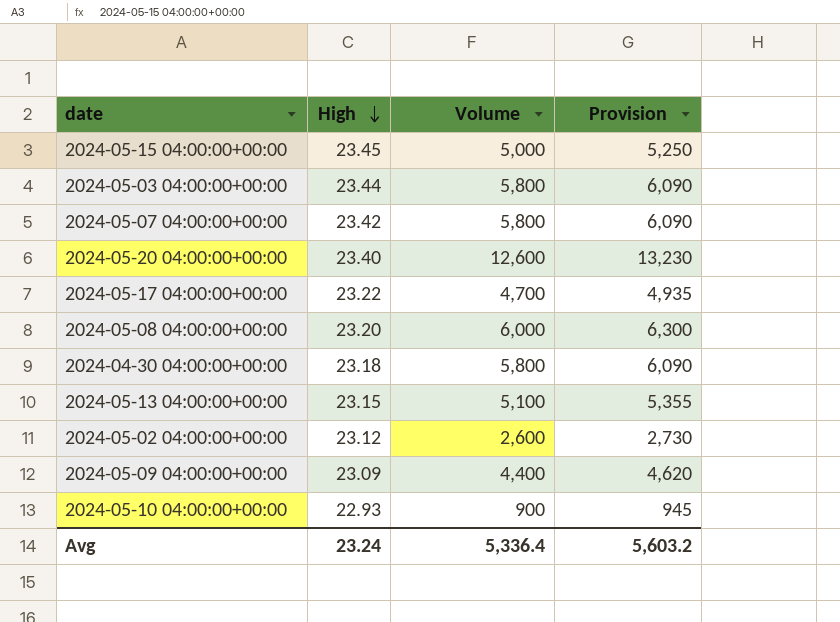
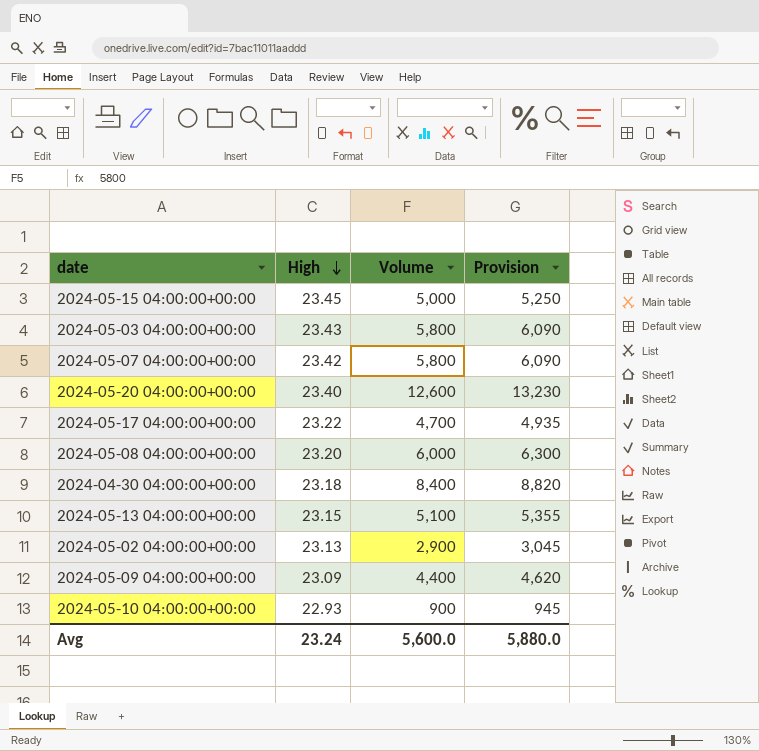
2024-05-03 04:00:00+00:00 | High: 23.44 -> 23.43
2024-04-30 04:00:00+00:00 | Volume: 5,800 -> 8,400
2024-04-30 04:00:00+00:00 | Provision: 6,090 -> 8,820
2024-05-02 04:00:00+00:00 | High: 23.12 -> 23.13
2024-05-02 04:00:00+00:00 | Volume: 2,600 -> 2,900
2024-05-02 04:00:00+00:00 | Provision: 2,730 -> 3,045
Avg | Volume: 5,336.4 -> 5,600.0
Avg | Provision: 5,603.2 -> 5,880.0

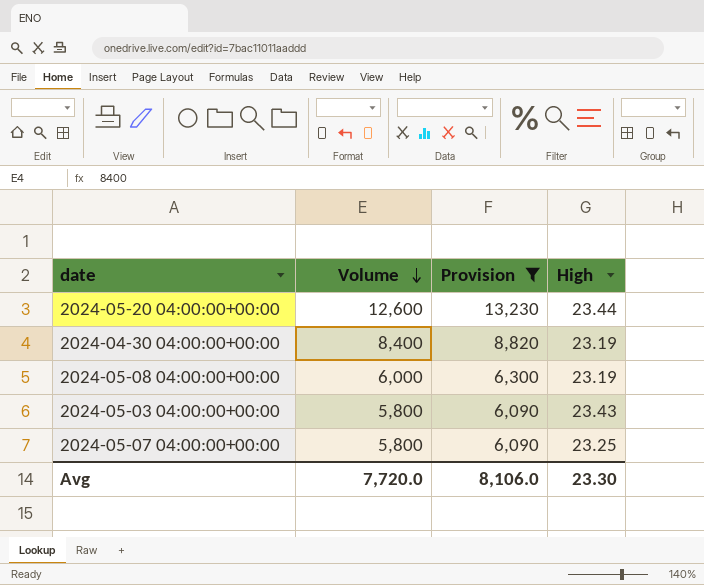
filter: none -> Provision >= 6,090
row order: High descending -> Volume descending
column High | position: 2 -> 4
2024-05-20 04:00:00+00:00 | High: 23.40 -> 23.44
2024-04-30 04:00:00+00:00 | High: 23.18 -> 23.19
2024-05-08 04:00:00+00:00 | High: 23.20 -> 23.19
2024-05-07 04:00:00+00:00 | High: 23.42 -> 23.25
Avg | Volume: 5,600.0 -> 7,720.0
Avg | Provision: 5,880.0 -> 8,106.0
Avg | High: 23.24 -> 23.30

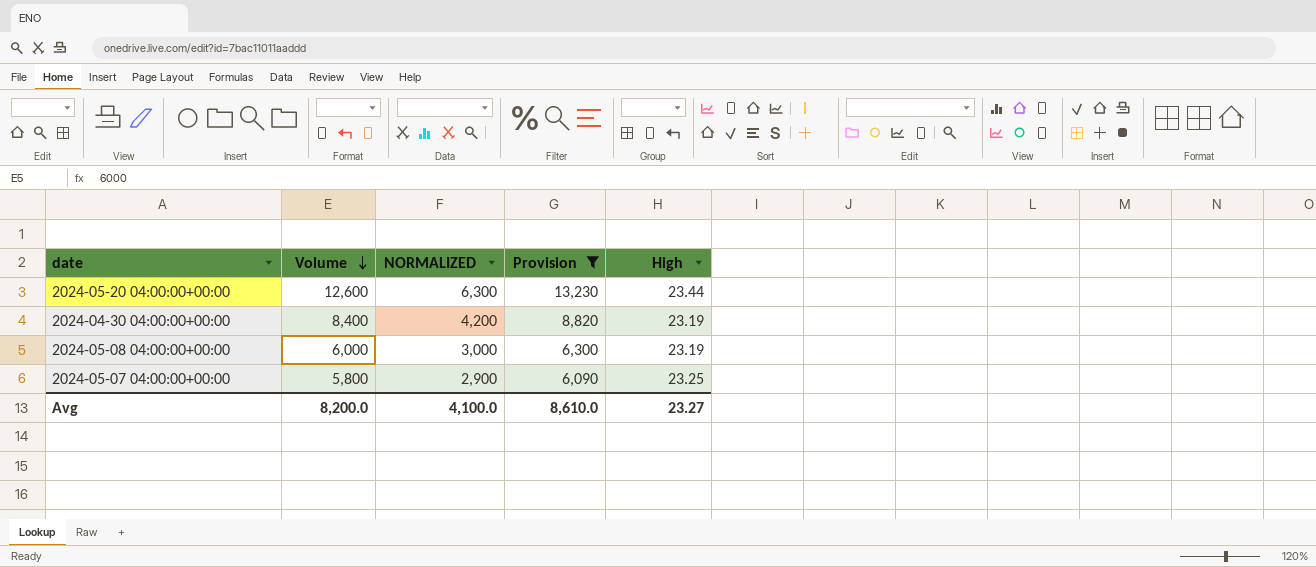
column NORMALIZED | formula: none -> [Volume] * 0.5
row 2024-05-03 04:00:00+00:00: 5,800 | 6,090 | 23.43 -> none
Avg | Volume: 7,720.0 -> 8,200.0
Avg | Provision: 8,106.0 -> 8,610.0
Avg | High: 23.30 -> 23.27

